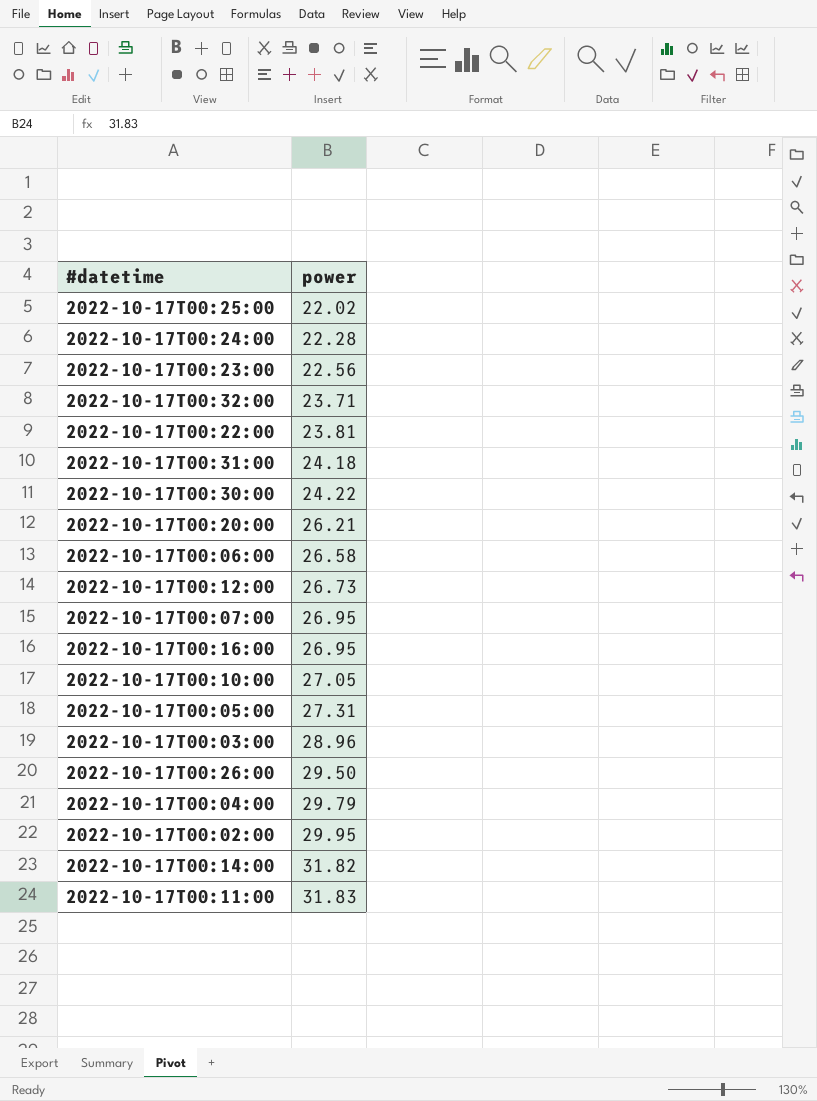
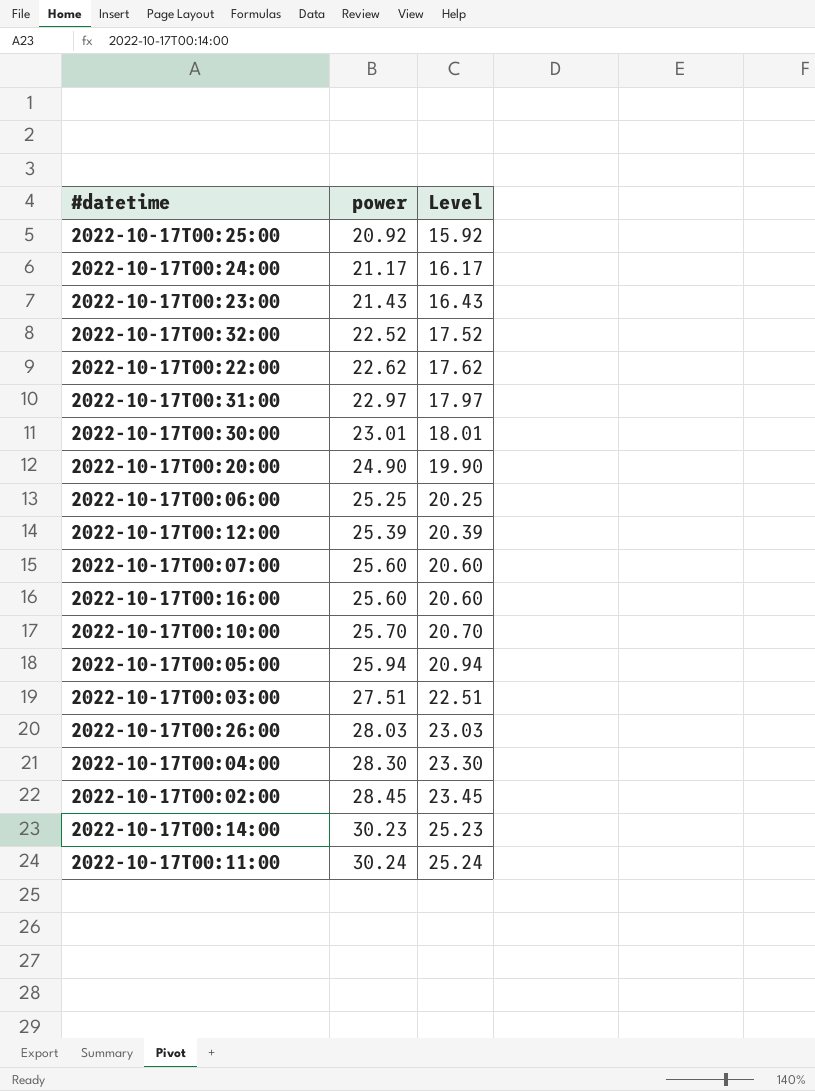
column Level | formula: none -> [power] - 5
2022-10-17T00:25:00 | power: 22.02 -> 20.92
2022-10-17T00:24:00 | power: 22.28 -> 21.17
2022-10-17T00:23:00 | power: 22.56 -> 21.43
2022-10-17T00:32:00 | power: 23.71 -> 22.52
2022-10-17T00:22:00 | power: 23.81 -> 22.62
2022-10-17T00:31:00 | power: 24.18 -> 22.97
2022-10-17T00:30:00 | power: 24.22 -> 23.01
2022-10-17T00:20:00 | power: 26.21 -> 24.90
2022-10-17T00:06:00 | power: 26.58 -> 25.25
2022-10-17T00:12:00 | power: 26.73 -> 25.39
2022-10-17T00:07:00 | power: 26.95 -> 25.60
2022-10-17T00:16:00 | power: 26.95 -> 25.60
2022-10-17T00:10:00 | power: 27.05 -> 25.70
2022-10-17T00:05:00 | power: 27.31 -> 25.94
2022-10-17T00:03:00 | power: 28.96 -> 27.51
2022-10-17T00:26:00 | power: 29.50 -> 28.03
2022-10-17T00:04:00 | power: 29.79 -> 28.30
2022-10-17T00:02:00 | power: 29.95 -> 28.45
2022-10-17T00:14:00 | power: 31.82 -> 30.23
2022-10-17T00:11:00 | power: 31.83 -> 30.24

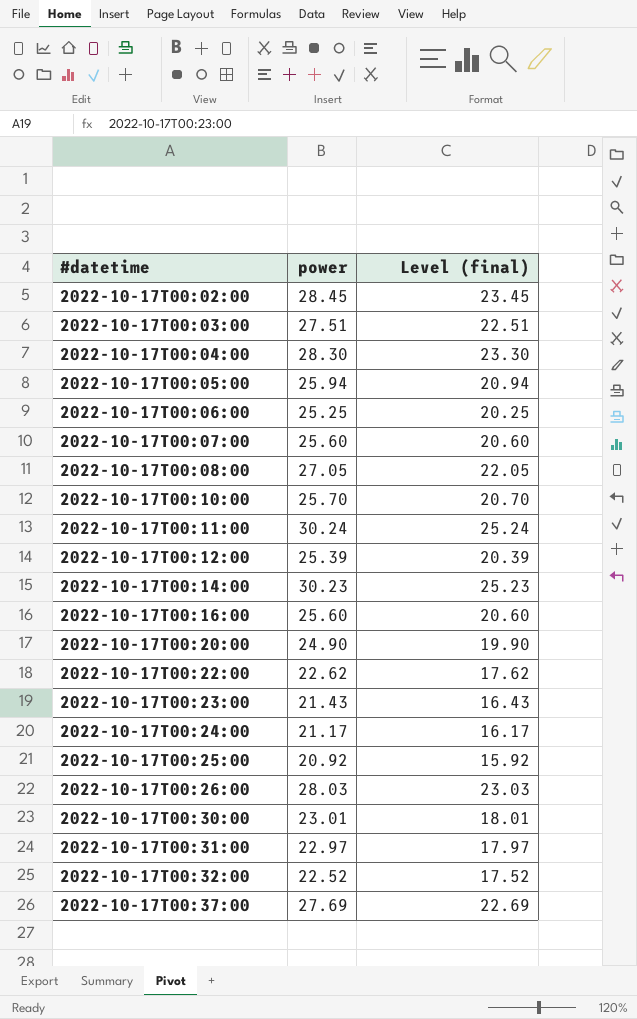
row order: power ascending -> #datetime ascending
column name: Level -> Level (final)
row 2022-10-17T00:08:00: none -> 27.05 | 22.05
row 2022-10-17T00:37:00: none -> 27.69 | 22.69

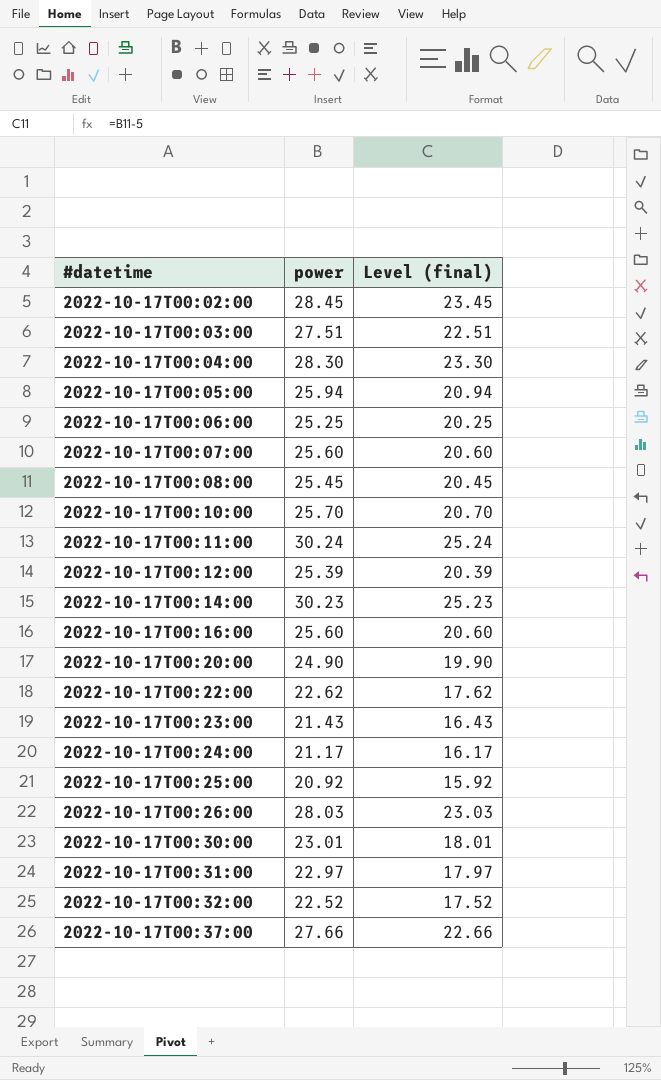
2022-10-17T00:08:00 | power: 27.05 -> 25.45
2022-10-17T00:08:00 | Level (final): 22.05 -> 20.45
2022-10-17T00:37:00 | power: 27.69 -> 27.66
2022-10-17T00:37:00 | Level (final): 22.69 -> 22.66

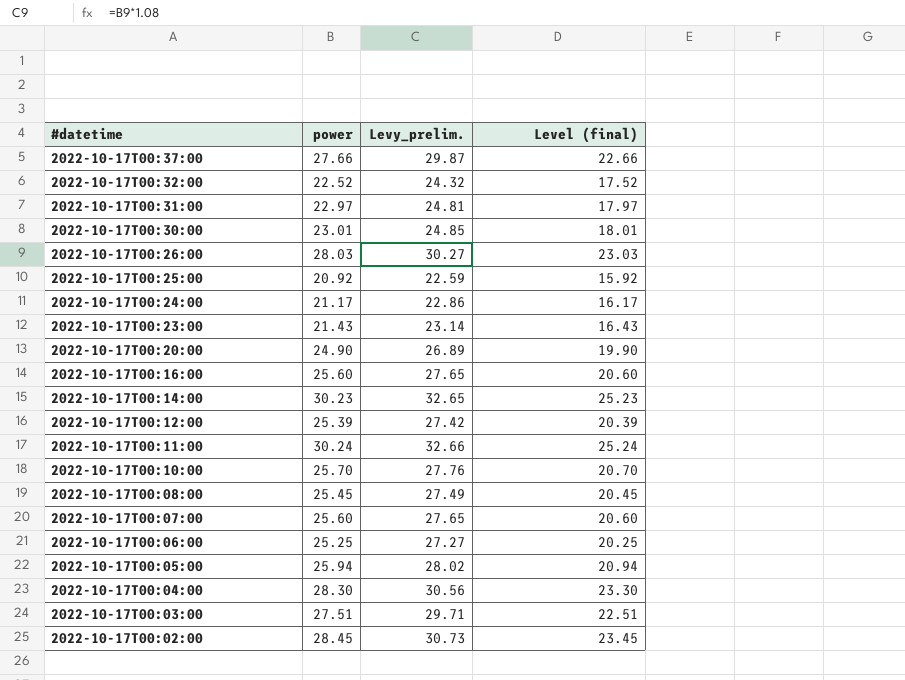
row order: #datetime ascending -> #datetime descending
column Levy_prelim. | formula: none -> [power] * 1.08
row 2022-10-17T00:22:00: 22.62 | 17.62 -> none

